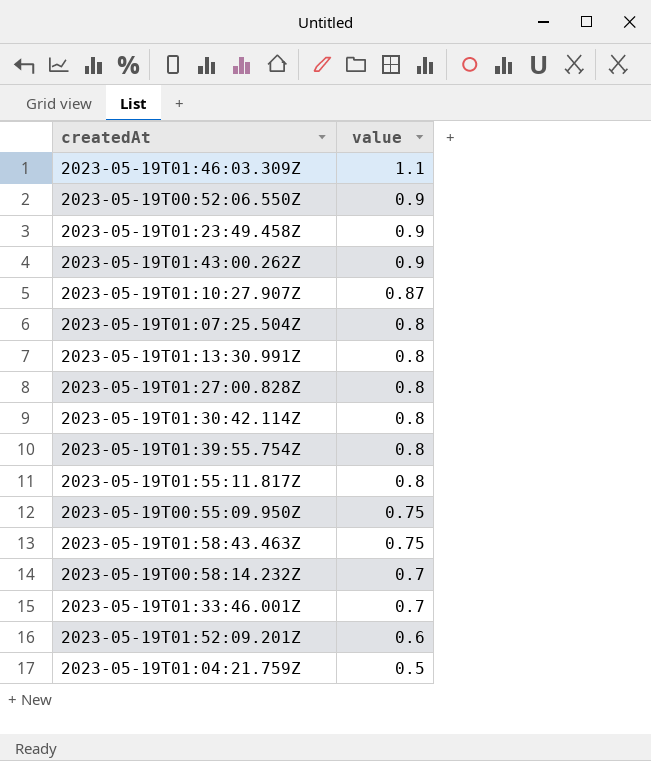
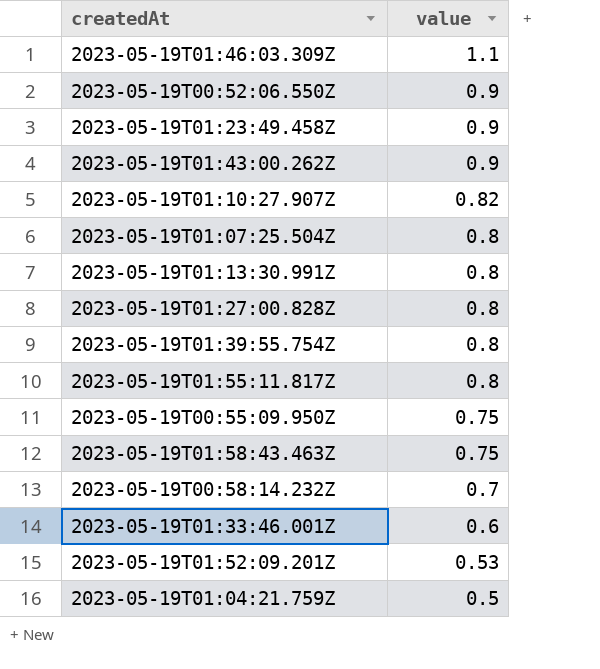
row 2023-05-19T01:30:42.114Z: 0.8 -> none
2023-05-19T01:10:27.907Z | value: 0.87 -> 0.82
2023-05-19T01:33:46.001Z | value: 0.7 -> 0.6
2023-05-19T01:52:09.201Z | value: 0.6 -> 0.53

